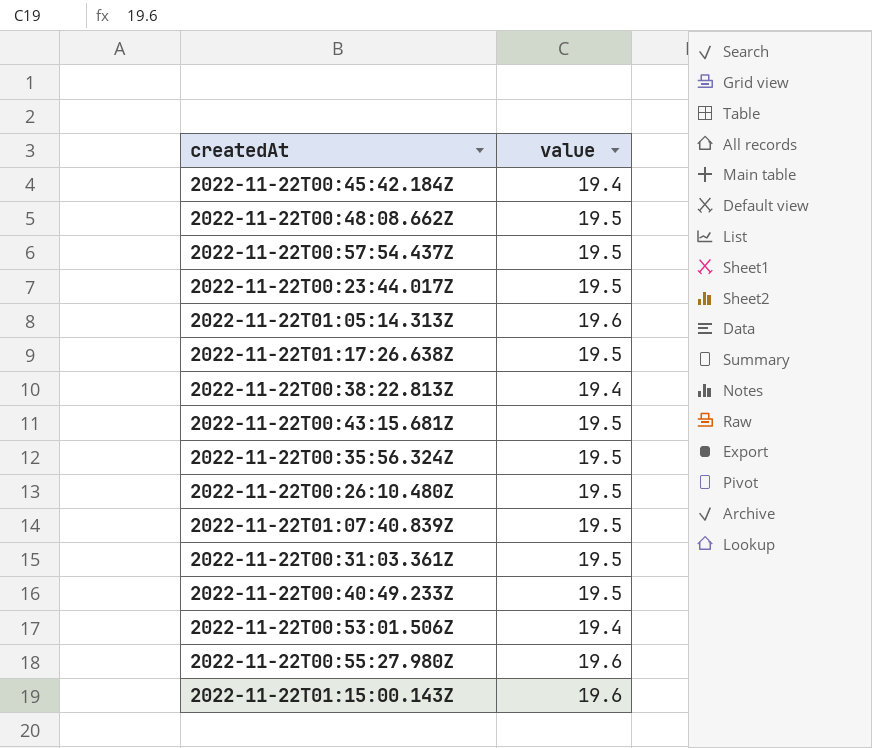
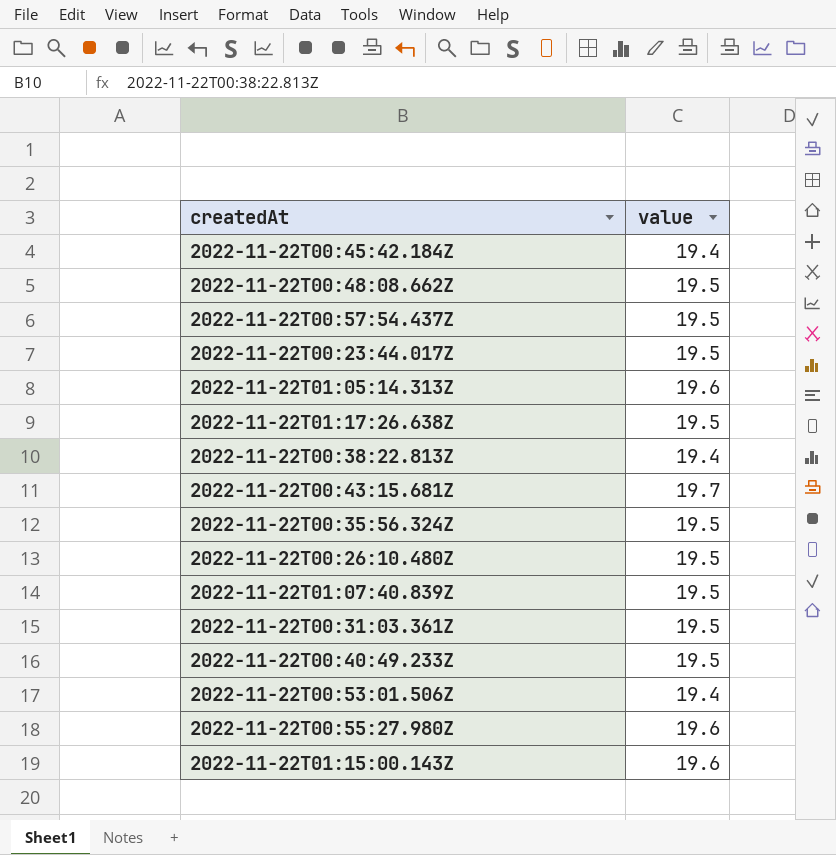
2022-11-22T00:43:15.681Z | value: 19.5 -> 19.7

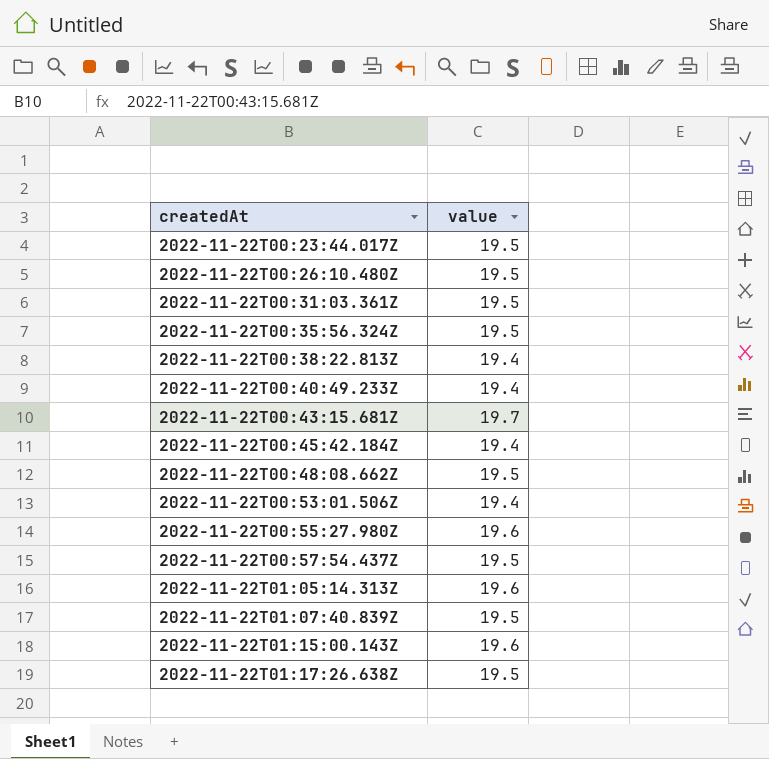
row order: none -> createdAt ascending
2022-11-22T00:40:49.233Z | value: 19.5 -> 19.4

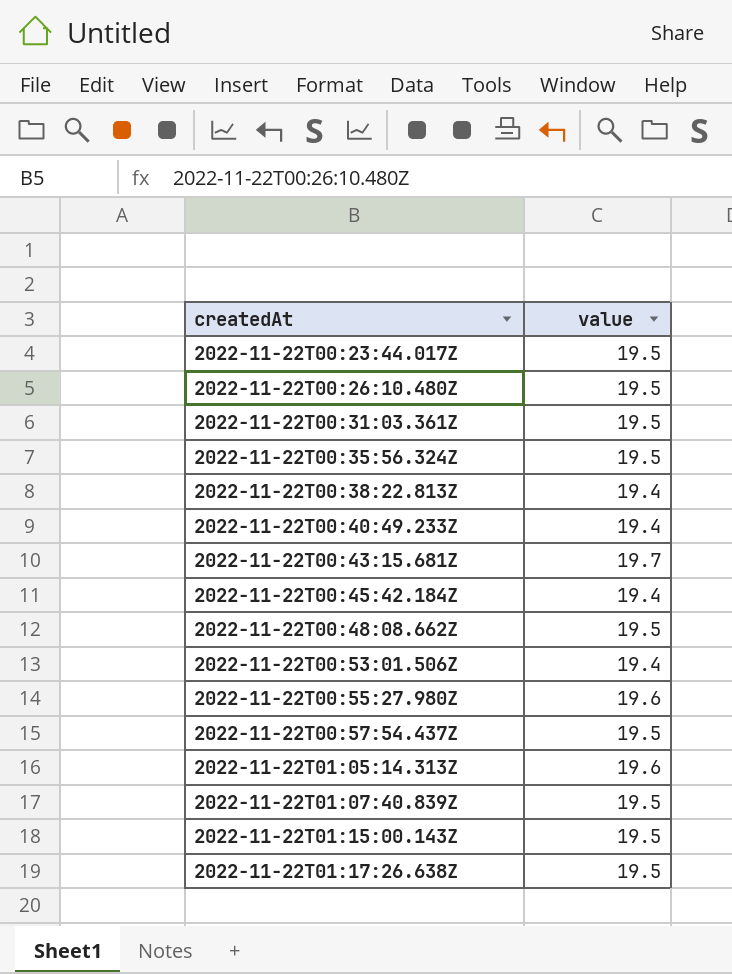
2022-11-22T01:15:00.143Z | value: 19.6 -> 19.5

